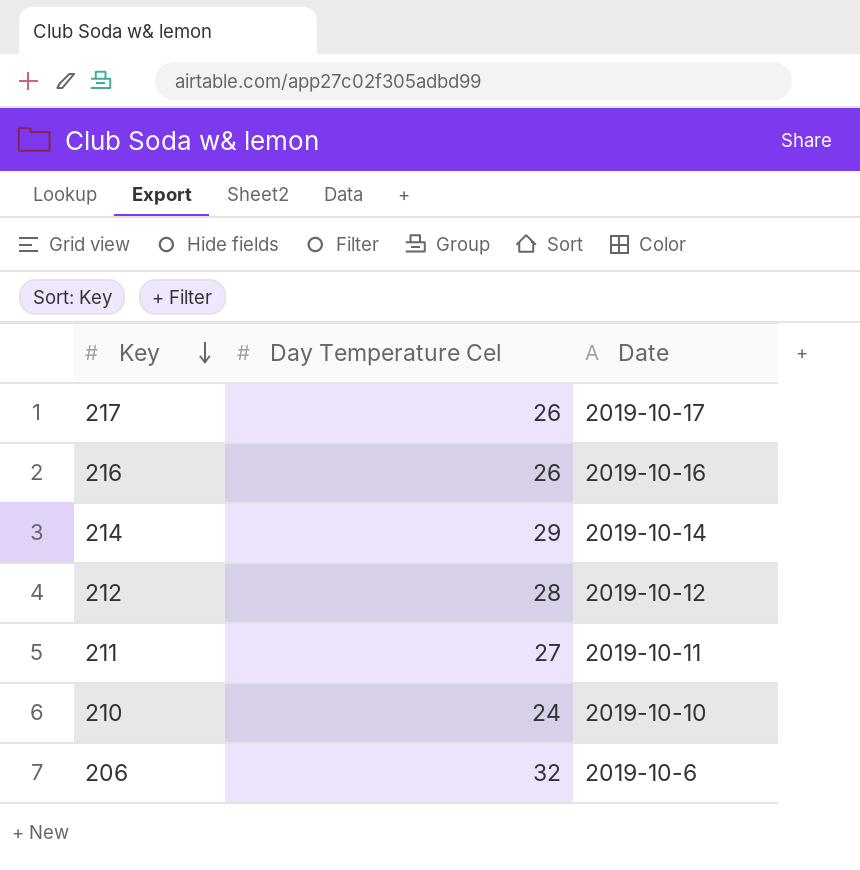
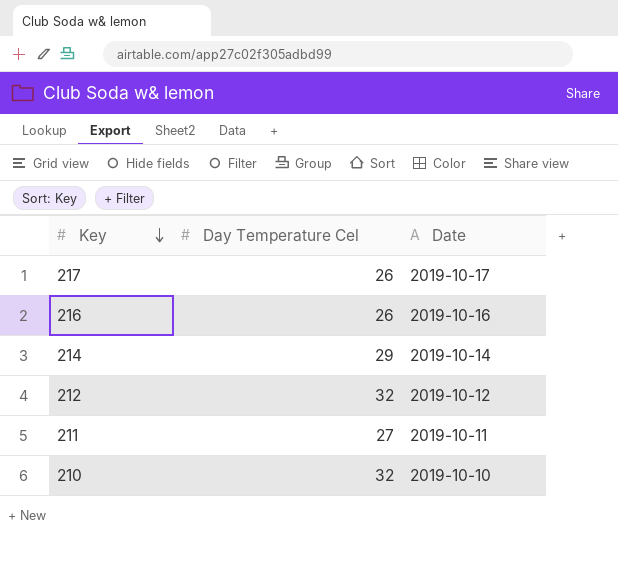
row 206: 32 | 2019-10-6 -> none
212 | Day Temperature Cel: 28 -> 32
210 | Day Temperature Cel: 24 -> 32

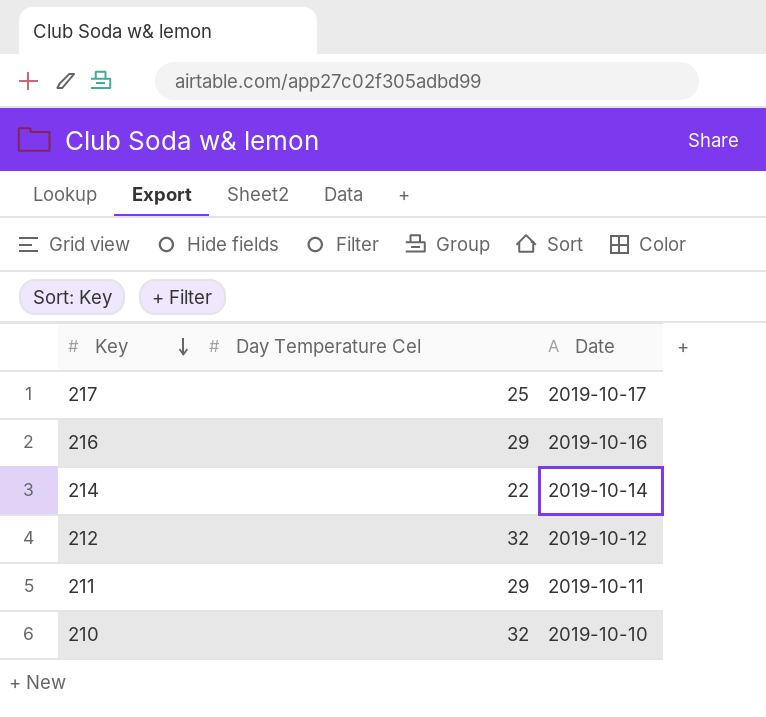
217 | Day Temperature Cel: 26 -> 25
216 | Day Temperature Cel: 26 -> 29
214 | Day Temperature Cel: 29 -> 22
211 | Day Temperature Cel: 27 -> 29

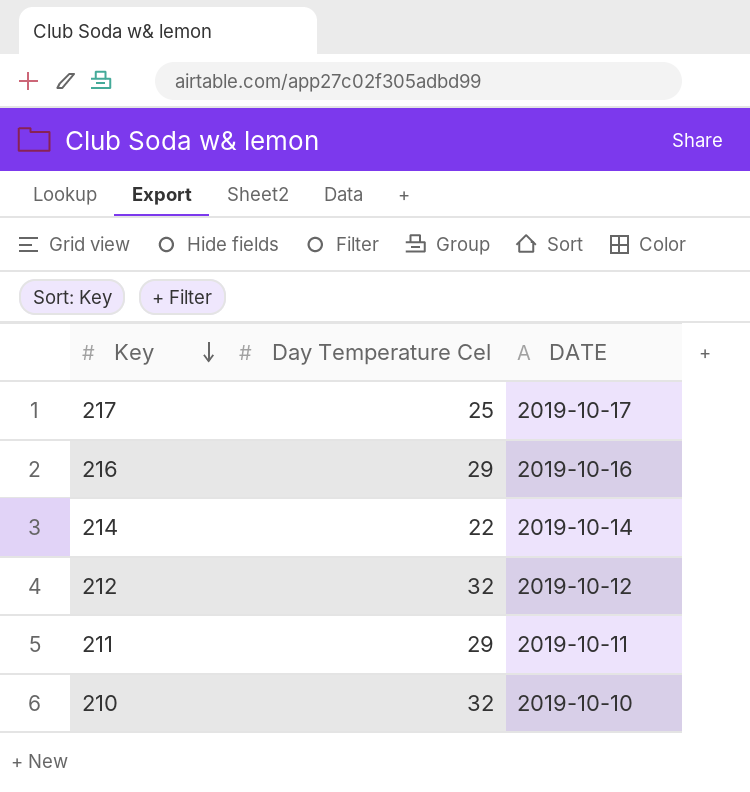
column name: Date -> DATE

